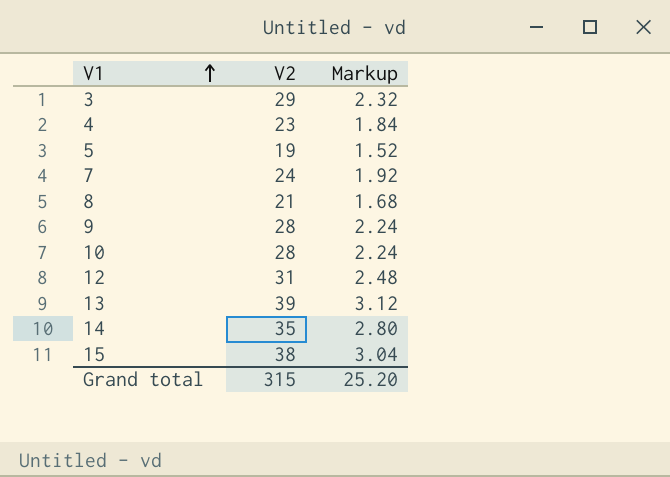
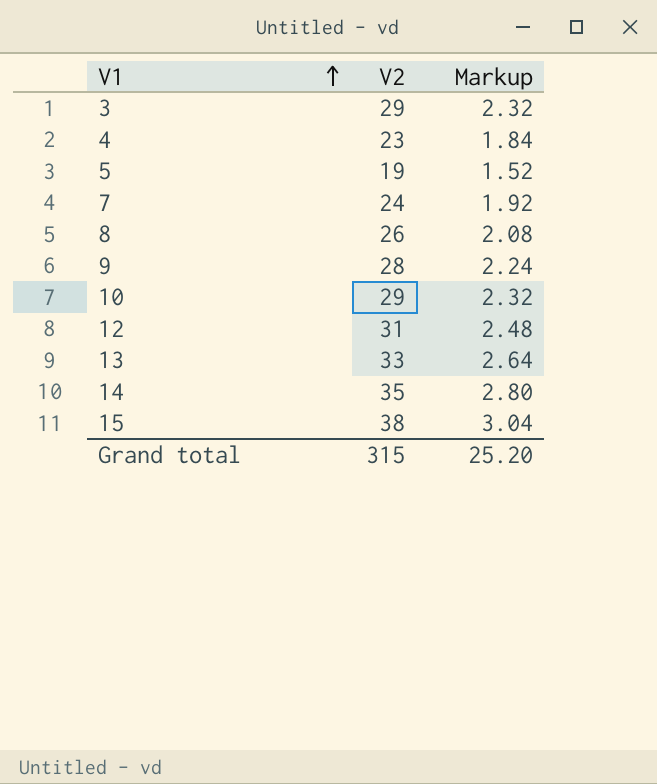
8 | V2: 21 -> 26
8 | Markup: 1.68 -> 2.08
10 | V2: 28 -> 29
10 | Markup: 2.24 -> 2.32
13 | V2: 39 -> 33
13 | Markup: 3.12 -> 2.64

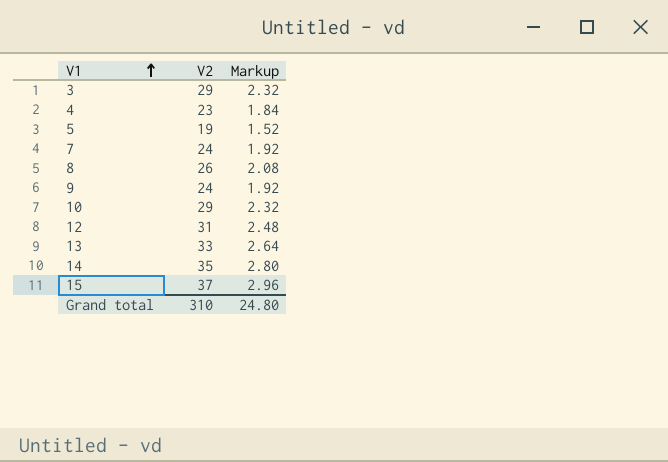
9 | V2: 28 -> 24
9 | Markup: 2.24 -> 1.92
15 | V2: 38 -> 37
15 | Markup: 3.04 -> 2.96
Grand total | V2: 315 -> 310
Grand total | Markup: 25.20 -> 24.80

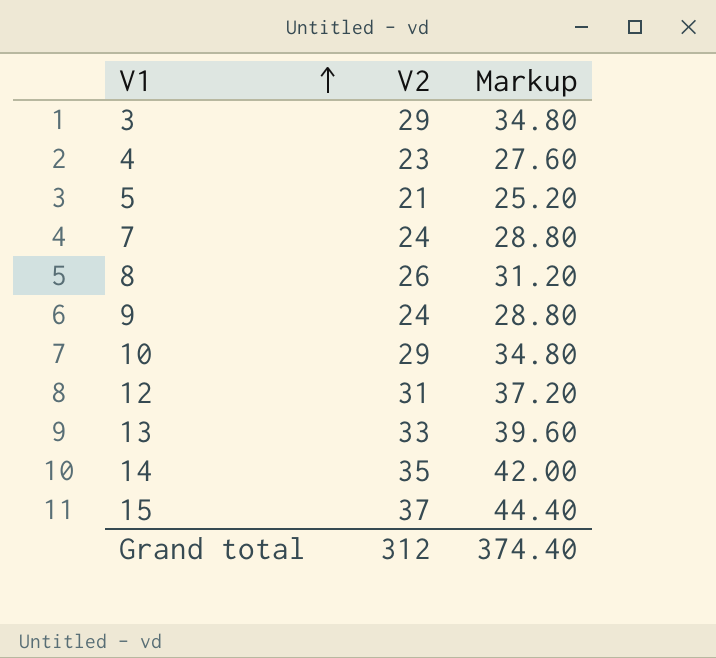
column Markup | formula: [V2] * 0.08 -> [V2] * 1.2
5 | V2: 19 -> 21
Grand total | V2: 310 -> 312
Grand total | Markup: 24.80 -> 374.40

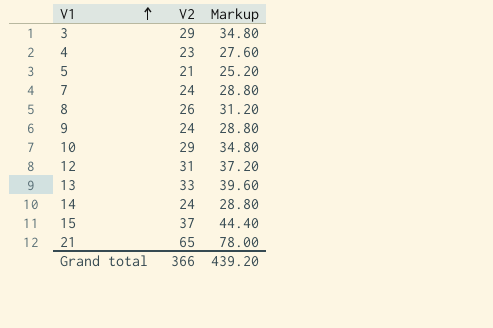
14 | V2: 35 -> 24
14 | Markup: 42.00 -> 28.80
row 21: none -> 65 | 78.00
Grand total | V2: 312 -> 366
Grand total | Markup: 374.40 -> 439.20

